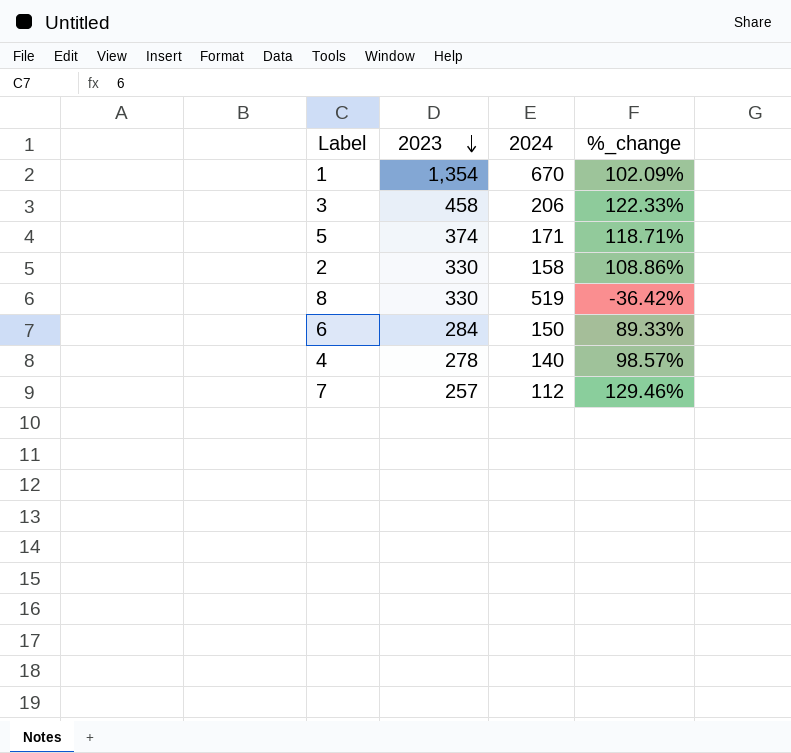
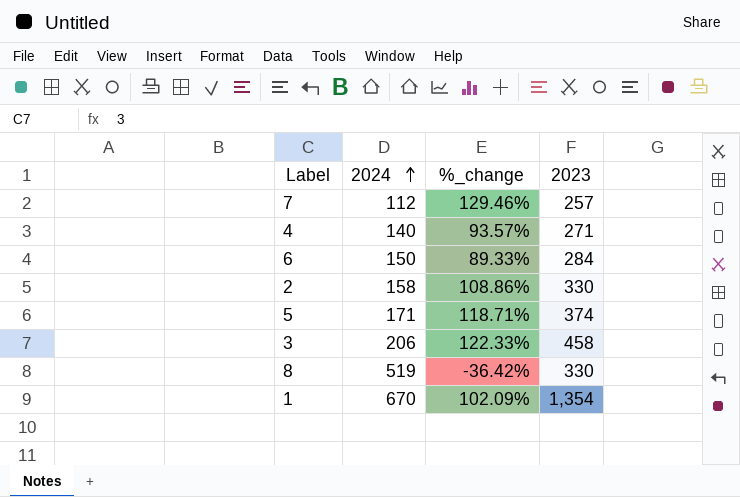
row order: 2023 descending -> 2024 ascending
column 2023 | position: 2 -> 4
4 | %_change: 98.57% -> 93.57%
4 | 2023: 278 -> 271

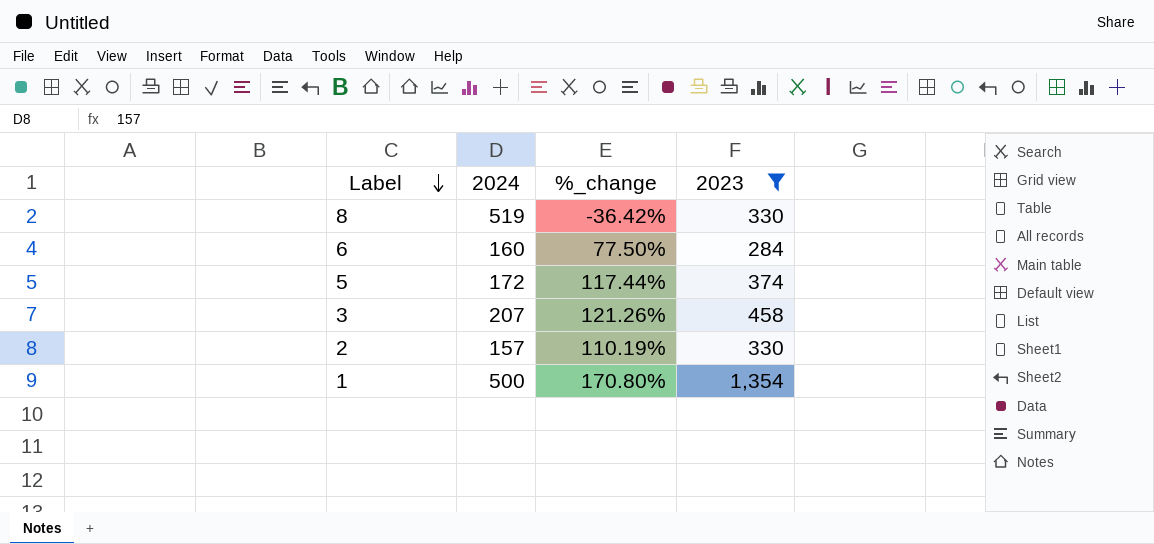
filter: none -> 2023 >= 284
row order: 2024 ascending -> Label descending
6 | 2024: 150 -> 160
6 | %_change: 89.33% -> 77.50%
5 | 2024: 171 -> 172
5 | %_change: 118.71% -> 117.44%
3 | 2024: 206 -> 207
3 | %_change: 122.33% -> 121.26%
2 | 2024: 158 -> 157
2 | %_change: 108.86% -> 110.19%
1 | 2024: 670 -> 500
1 | %_change: 102.09% -> 170.80%

